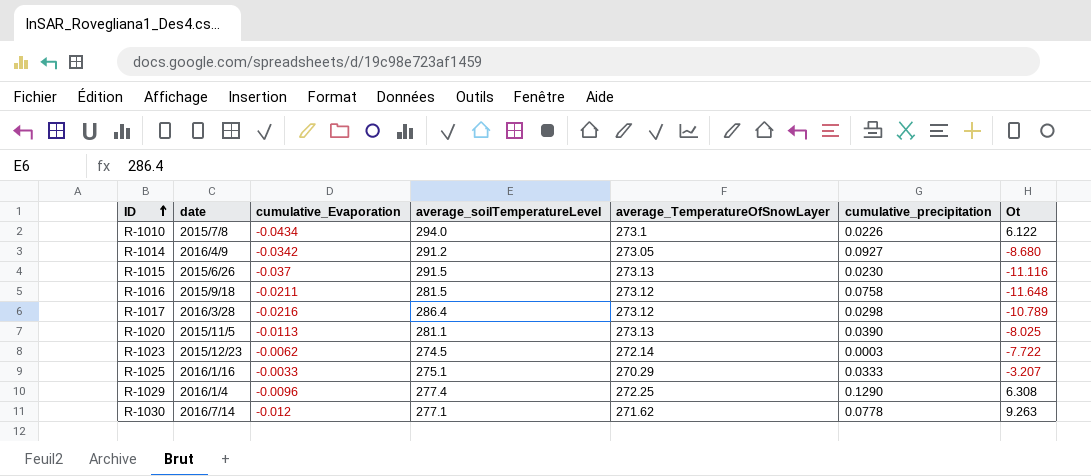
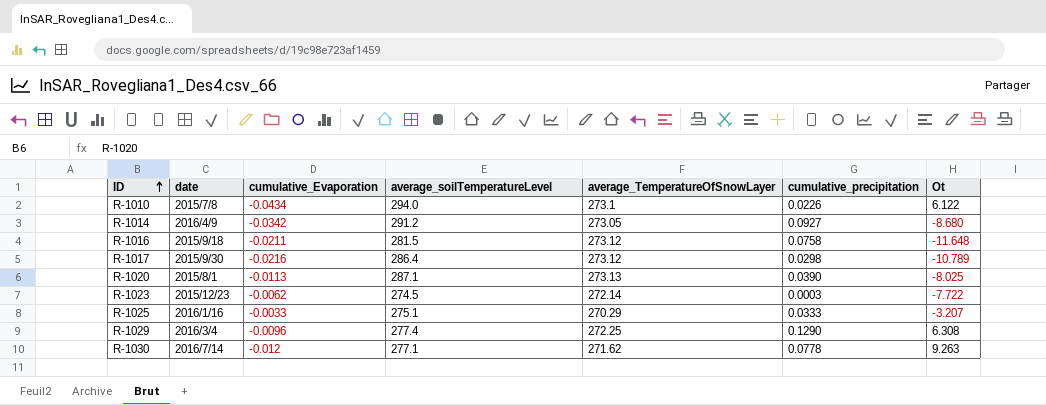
row R-1015: 2015/6/26 | -0.037 | 291.5 | 273.13 | 0.0230 | -11.116 -> none
R-1017 | date: 2016/3/28 -> 2015/9/30
R-1020 | date: 2015/11/5 -> 2015/8/1
R-1020 | average_soilTemperatureLevel: 281.1 -> 287.1
R-1029 | date: 2016/1/4 -> 2016/3/4

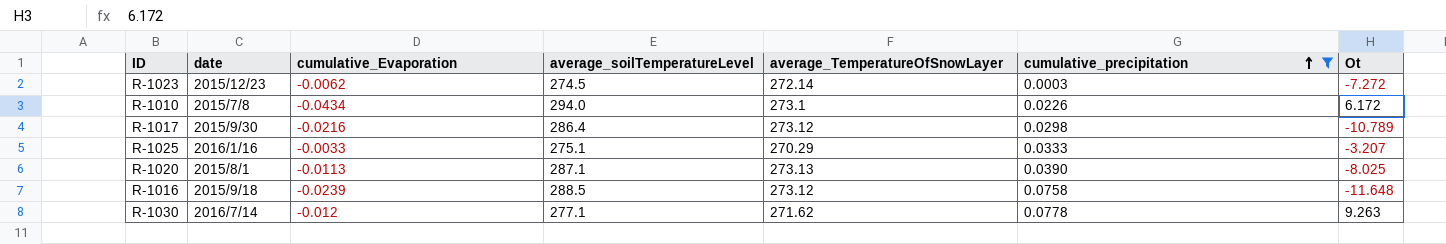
filter: none -> cumulative_precipitation <= 0.0778
row order: ID ascending -> cumulative_precipitation ascending
R-1023 | Ot: -7.722 -> -7.272
R-1010 | Ot: 6.122 -> 6.172
R-1016 | cumulative_Evaporation: -0.0211 -> -0.0239
R-1016 | average_soilTemperatureLevel: 281.5 -> 288.5

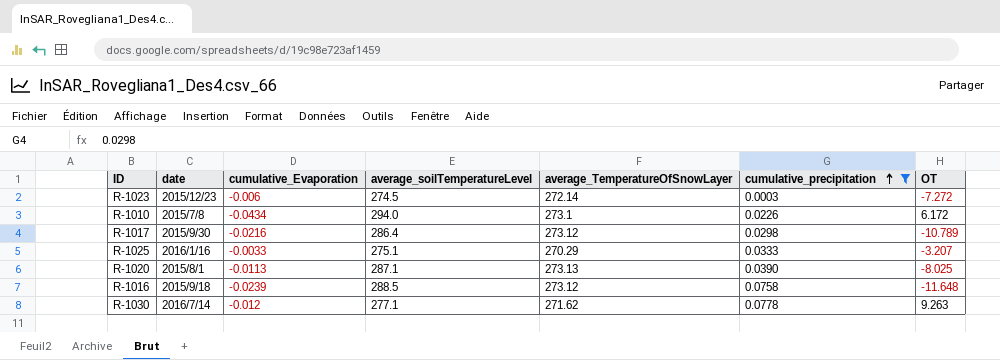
column name: Ot -> OT
R-1023 | cumulative_Evaporation: -0.0062 -> -0.006

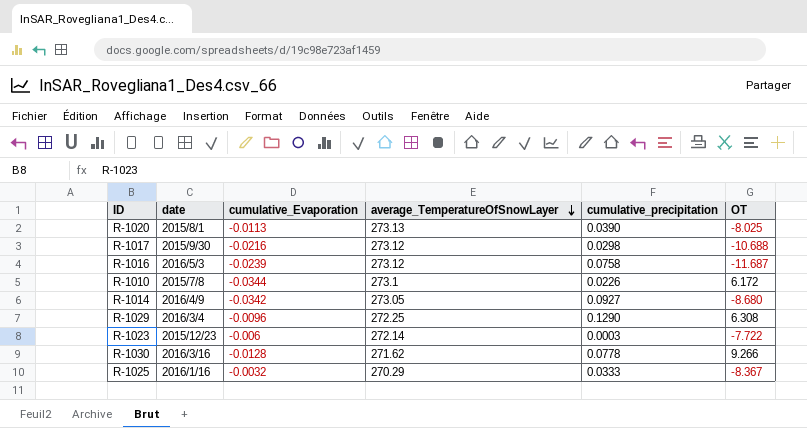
filter: cumulative_precipitation <= 0.0778 -> none
row order: cumulative_precipitation ascending -> average_TemperatureOfSnowLayer descending
column average_soilTemperatureLevel | position: 4 -> none
R-1017 | OT: -10.789 -> -10.688
R-1016 | date: 2015/9/18 -> 2016/5/3
R-1016 | OT: -11.648 -> -11.687
R-1010 | cumulative_Evaporation: -0.0434 -> -0.0344
R-1023 | OT: -7.272 -> -7.722
R-1030 | date: 2016/7/14 -> 2016/3/16
R-1030 | cumulative_Evaporation: -0.012 -> -0.0128
R-1030 | OT: 9.263 -> 9.266
R-1025 | cumulative_Evaporation: -0.0033 -> -0.0032
R-1025 | OT: -3.207 -> -8.367

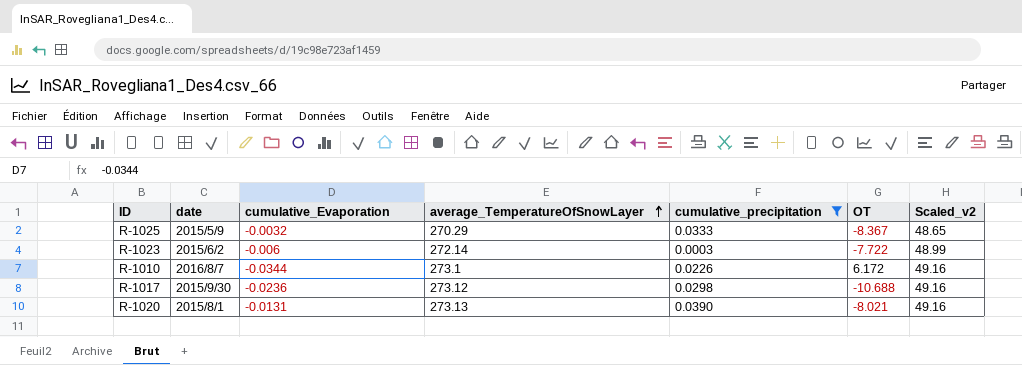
filter: none -> cumulative_precipitation <= 0.0390
row order: average_TemperatureOfSnowLayer descending -> average_TemperatureOfSnowLayer ascending
column Scaled_v2 | formula: none -> [average_TemperatureOfSnowLayer] * 0.18
R-1025 | date: 2016/1/16 -> 2015/5/9
R-1023 | date: 2015/12/23 -> 2015/6/2
R-1010 | date: 2015/7/8 -> 2016/8/7
R-1017 | cumulative_Evaporation: -0.0216 -> -0.0236
R-1020 | cumulative_Evaporation: -0.0113 -> -0.0131
R-1020 | OT: -8.025 -> -8.021

